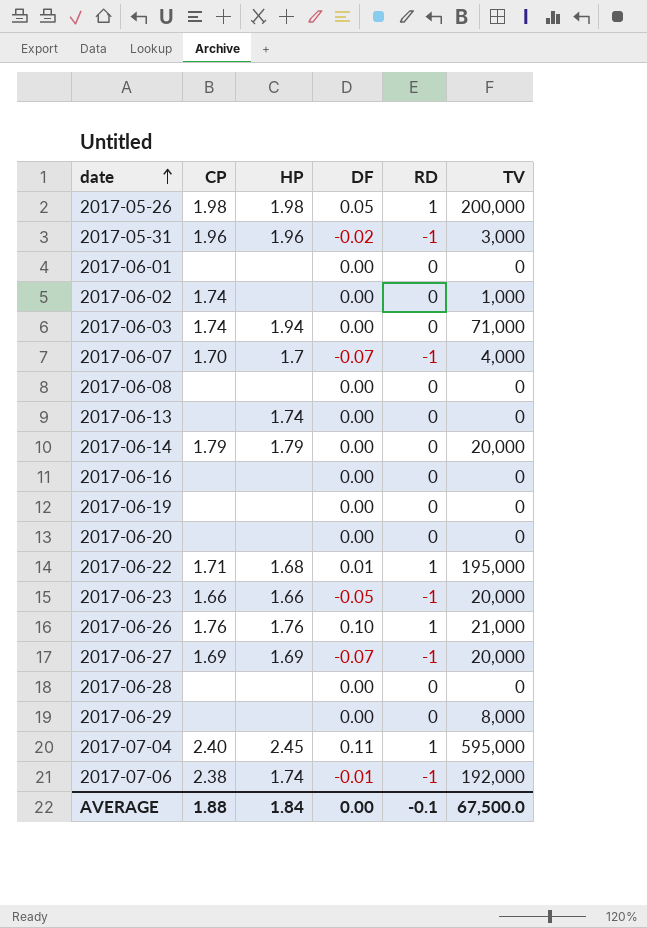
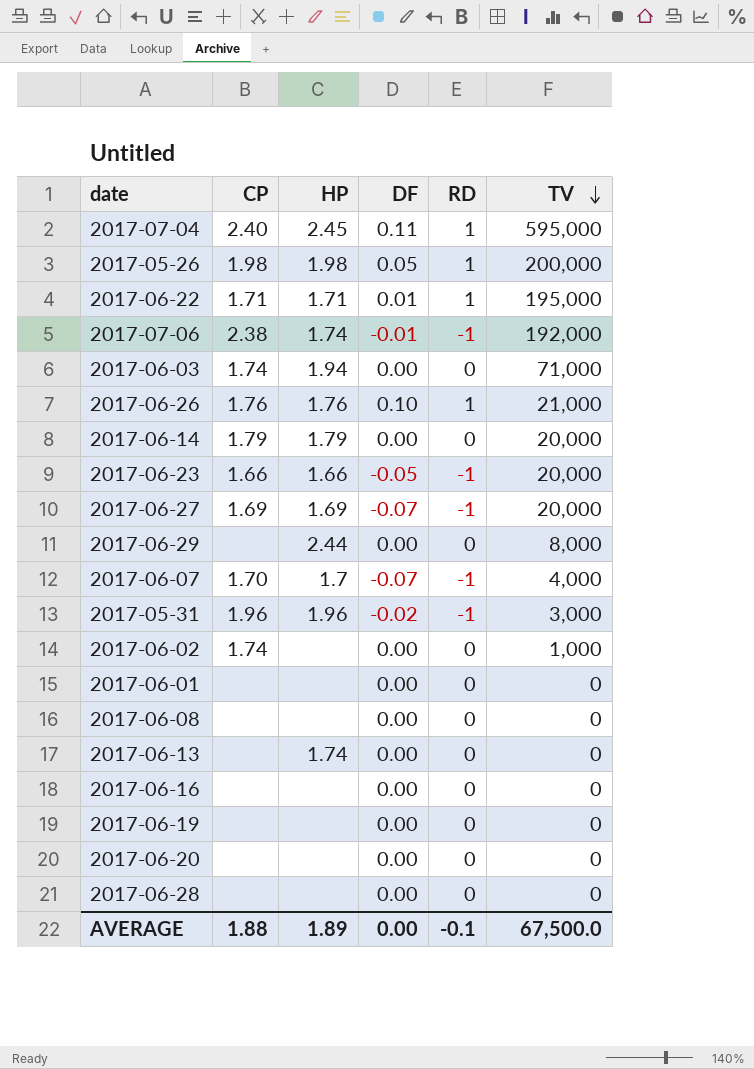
row order: date ascending -> TV descending
2017-06-22 | HP: 1.68 -> 1.71
2017-06-29 | HP: none -> 2.44
AVERAGE | HP: 1.84 -> 1.89

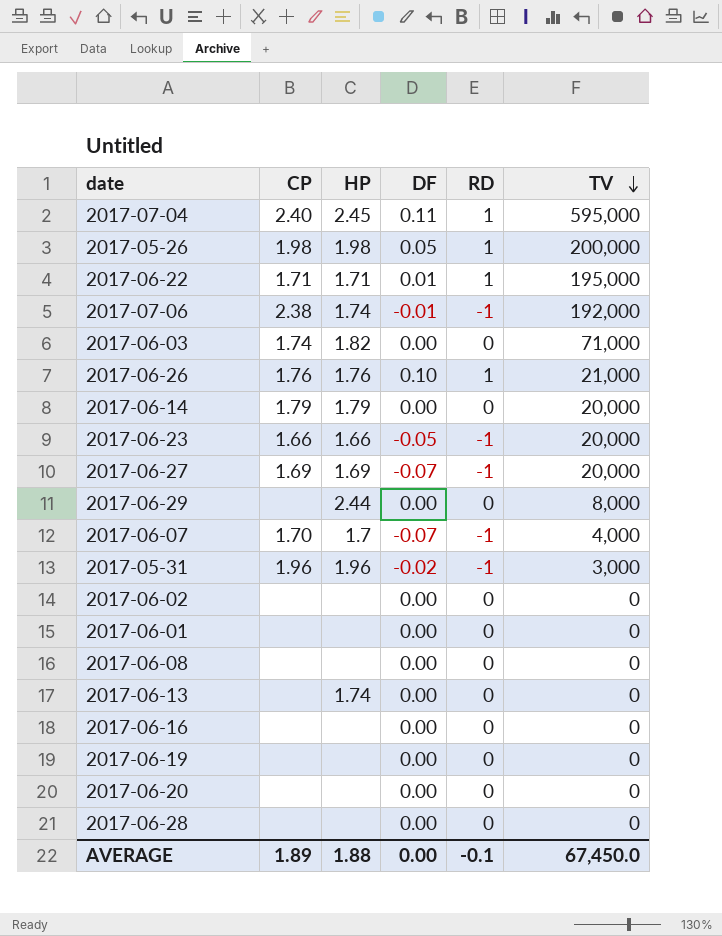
2017-06-03 | HP: 1.94 -> 1.82
2017-06-02 | CP: 1.74 -> none
2017-06-02 | TV: 1,000 -> 0
AVERAGE | CP: 1.88 -> 1.89
AVERAGE | HP: 1.89 -> 1.88
AVERAGE | TV: 67,500.0 -> 67,450.0

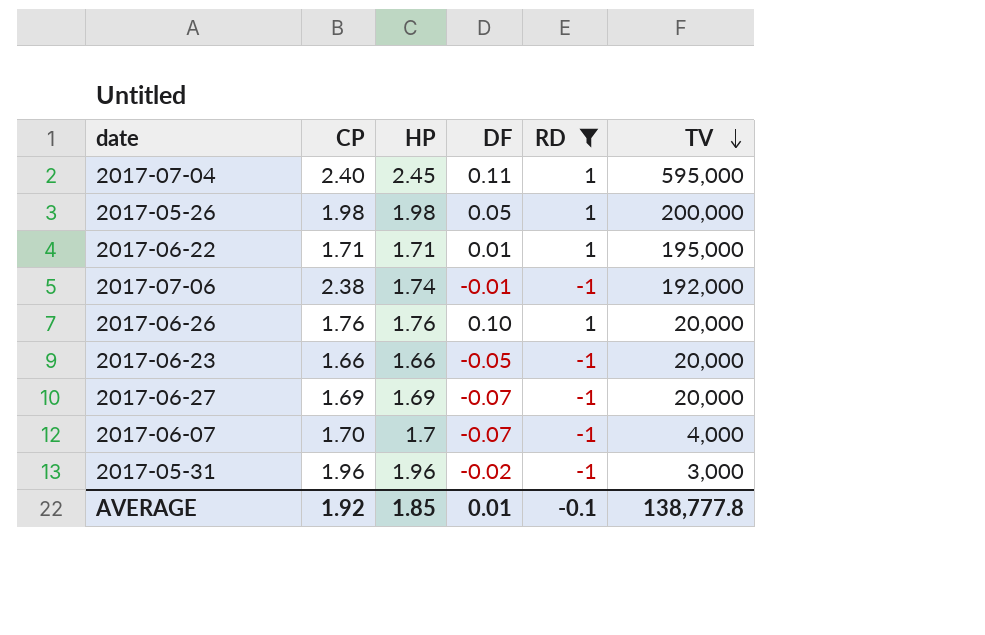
filter: none -> RD != 0
2017-06-26 | TV: 21,000 -> 20,000
AVERAGE | CP: 1.89 -> 1.92
AVERAGE | HP: 1.88 -> 1.85
AVERAGE | DF: 0.00 -> 0.01
AVERAGE | TV: 67,450.0 -> 138,777.8

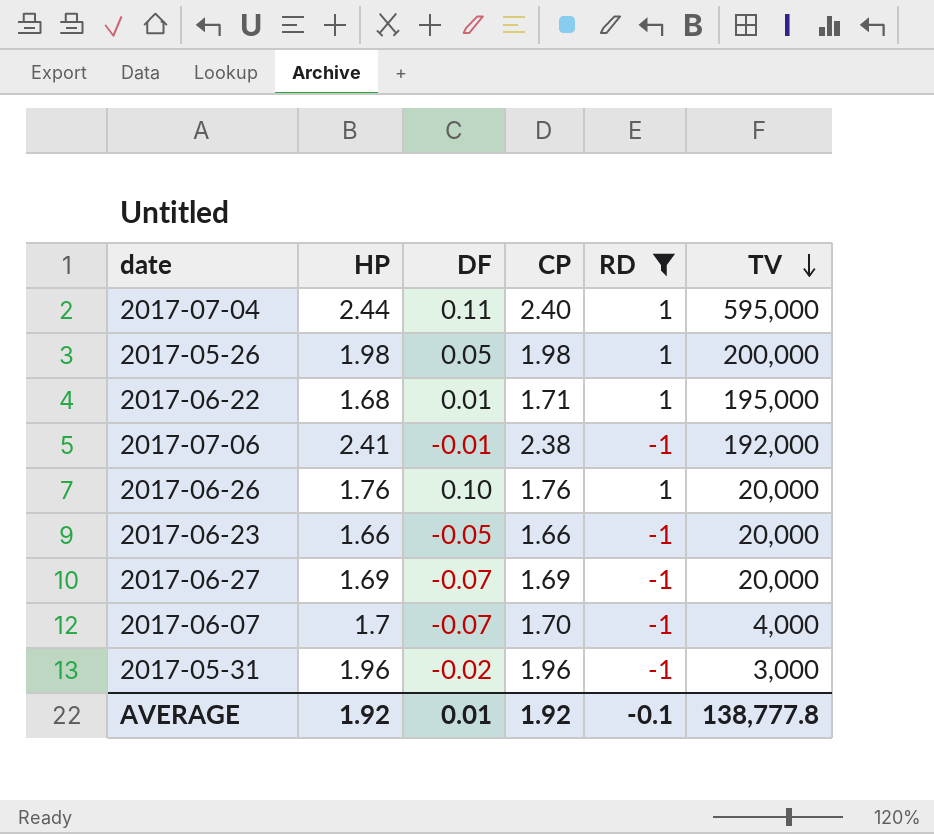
column CP | position: 2 -> 4
2017-07-04 | HP: 2.45 -> 2.44
2017-06-22 | HP: 1.71 -> 1.68
2017-07-06 | HP: 1.74 -> 2.41
AVERAGE | HP: 1.85 -> 1.92

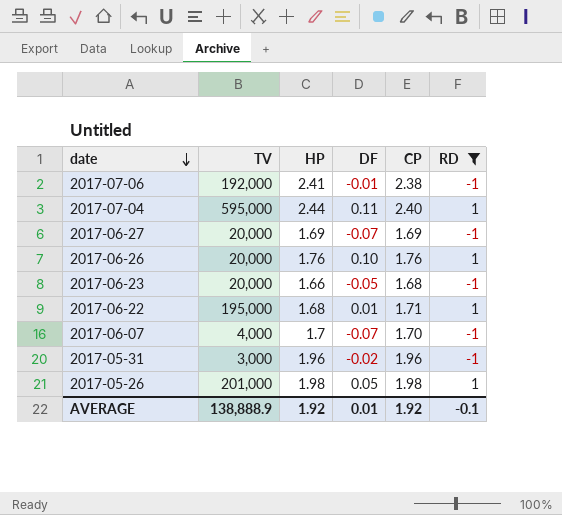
row order: TV descending -> date descending
column TV | position: 6 -> 2
2017-06-23 | CP: 1.66 -> 1.68
2017-05-26 | TV: 200,000 -> 201,000
AVERAGE | TV: 138,777.8 -> 138,888.9

